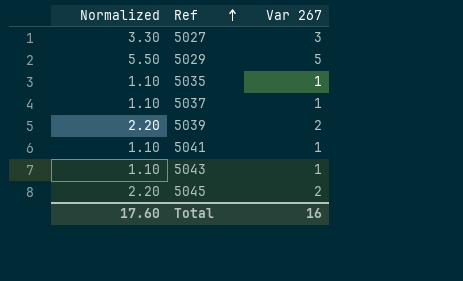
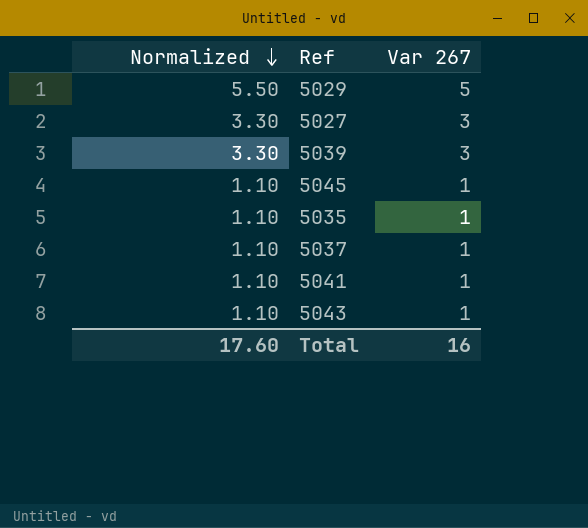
row order: Ref ascending -> Normalized descending
5039 | Normalized: 2.20 -> 3.30
5039 | Var 267: 2 -> 3
5045 | Normalized: 2.20 -> 1.10
5045 | Var 267: 2 -> 1

